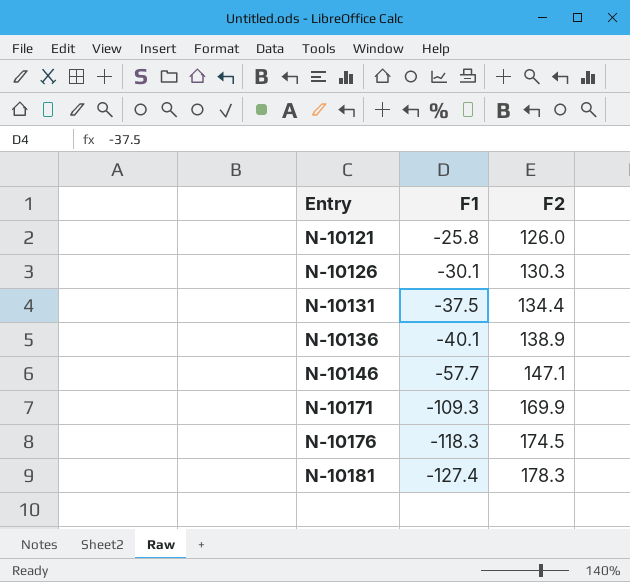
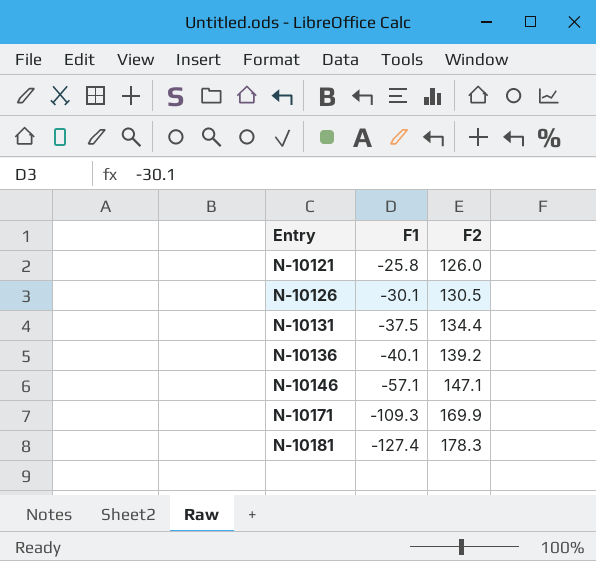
row N-10176: -118.3 | 174.5 -> none
N-10126 | F2: 130.3 -> 130.5
N-10136 | F2: 138.9 -> 139.2
N-10146 | F1: -57.7 -> -57.1

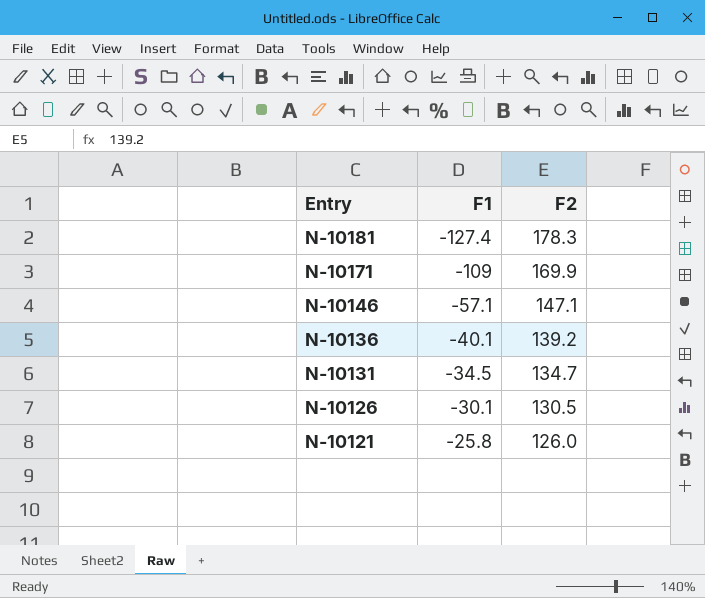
row order: Entry ascending -> Entry descending
N-10171 | F1: -109.3 -> -109
N-10131 | F1: -37.5 -> -34.5
N-10131 | F2: 134.4 -> 134.7

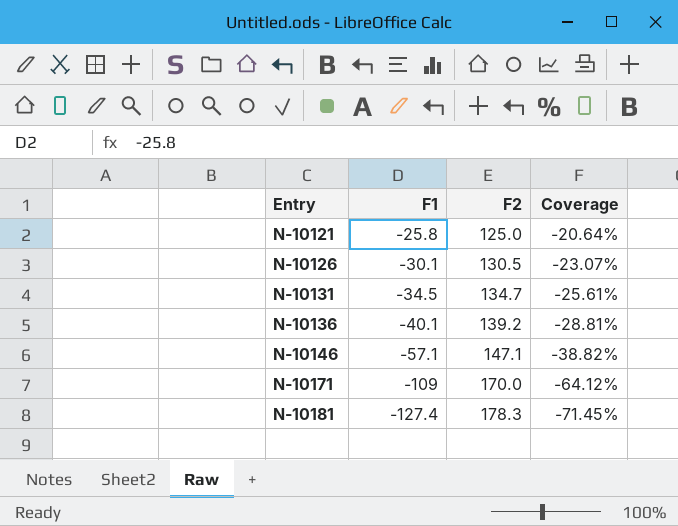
row order: Entry descending -> Entry ascending
column Coverage | formula: none -> [F1] / [F2]
N-10121 | F2: 126.0 -> 125.0
N-10171 | F2: 169.9 -> 170.0

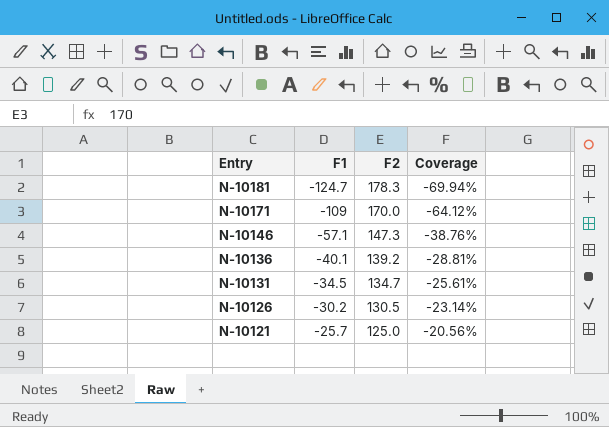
row order: Entry ascending -> Entry descending
N-10181 | F1: -127.4 -> -124.7
N-10181 | Coverage: -71.45% -> -69.94%
N-10146 | F2: 147.1 -> 147.3
N-10146 | Coverage: -38.82% -> -38.76%
N-10126 | F1: -30.1 -> -30.2
N-10126 | Coverage: -23.07% -> -23.14%
N-10121 | F1: -25.8 -> -25.7
N-10121 | Coverage: -20.64% -> -20.56%

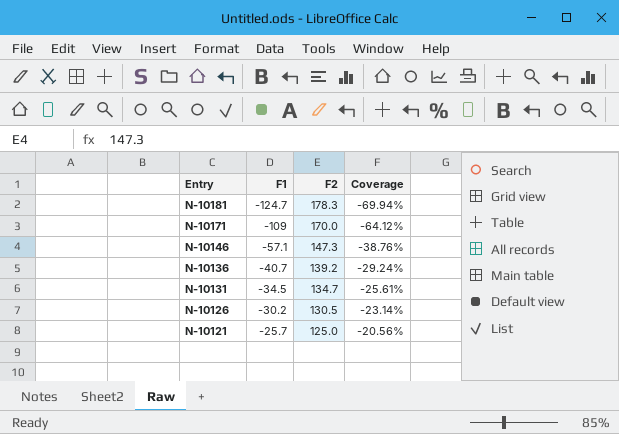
N-10136 | F1: -40.1 -> -40.7
N-10136 | Coverage: -28.81% -> -29.24%

